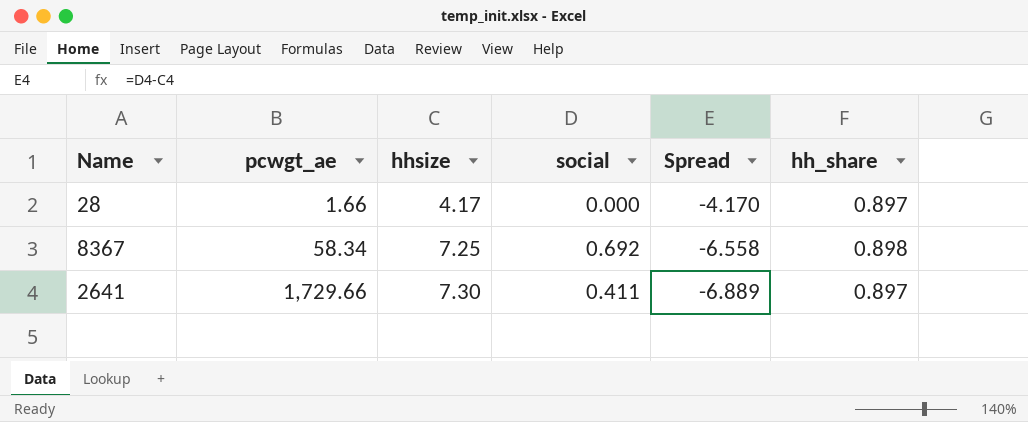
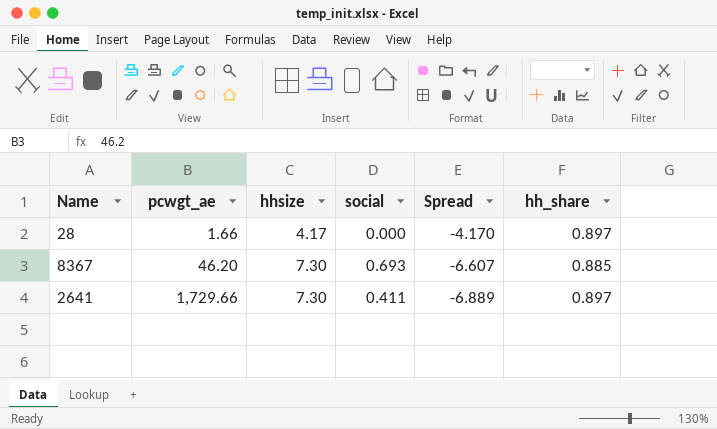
8367 | pcwgt_ae: 58.34 -> 46.20
8367 | hhsize: 7.25 -> 7.30
8367 | social: 0.692 -> 0.693
8367 | Spread: -6.558 -> -6.607
8367 | hh_share: 0.898 -> 0.885

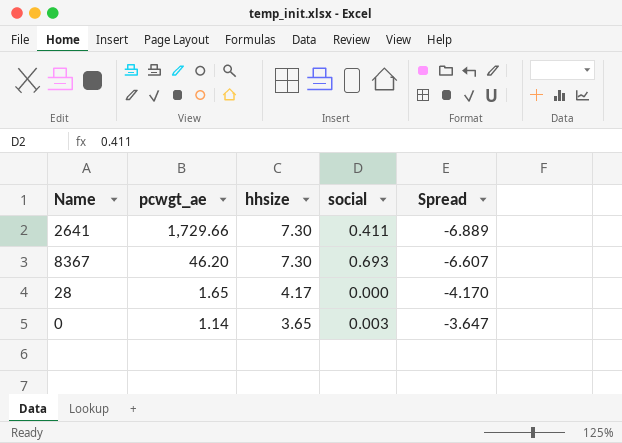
row order: pcwgt_ae ascending -> pcwgt_ae descending
column hh_share | position: 6 -> none
28 | pcwgt_ae: 1.66 -> 1.65
row 0: none -> 1.14 | 3.65 | 0.003 | -3.647

